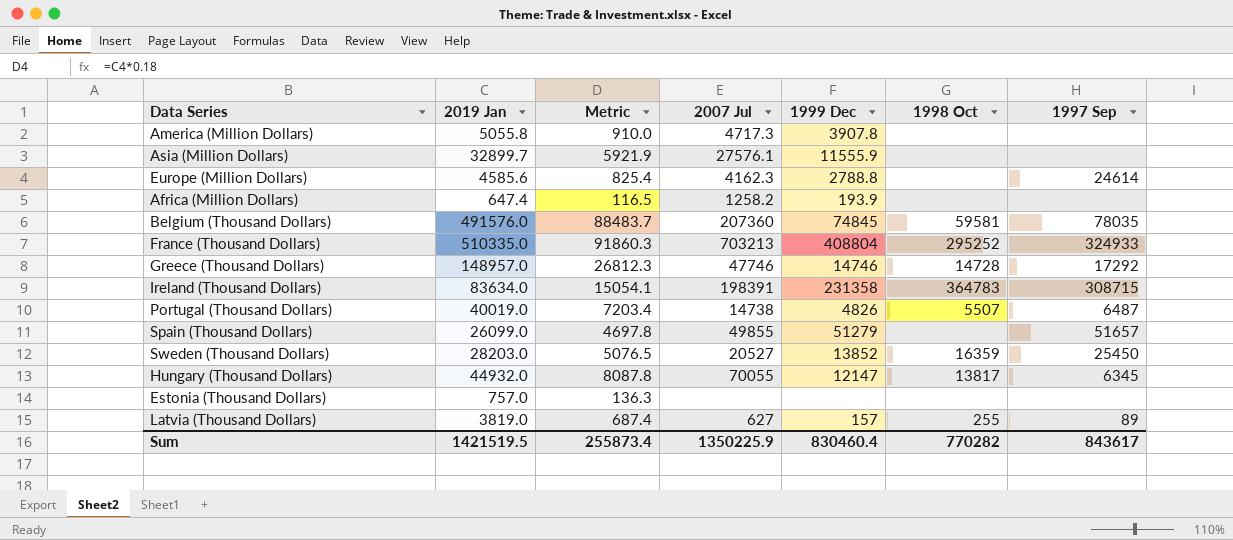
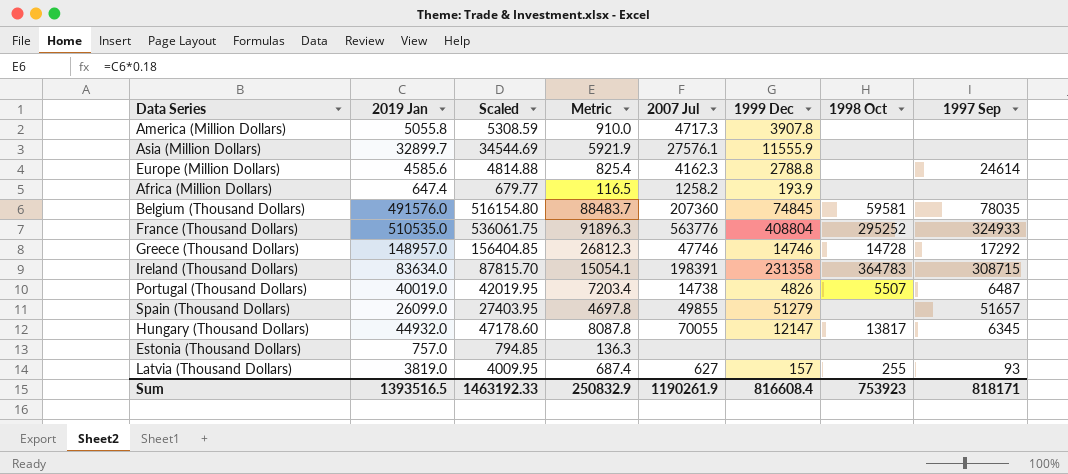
column Scaled | formula: none -> [2019 Jan] * 1.05
row Sweden (Thousand Dollars): 28203.0 | 5076.5 | 20527 | 13852 | 16359 | 25450 -> none
France (Thousand Dollars) | 2019 Jan: 510335.0 -> 510535.0
France (Thousand Dollars) | Metric: 91860.3 -> 91896.3
France (Thousand Dollars) | 2007 Jul: 703213 -> 563776
Latvia (Thousand Dollars) | 1997 Sep: 89 -> 93
Sum | 2019 Jan: 1421519.5 -> 1393516.5
Sum | Metric: 255873.4 -> 250832.9
Sum | 2007 Jul: 1350225.9 -> 1190261.9
Sum | 1999 Dec: 830460.4 -> 816608.4
Sum | 1998 Oct: 770282 -> 753923
Sum | 1997 Sep: 843617 -> 818171

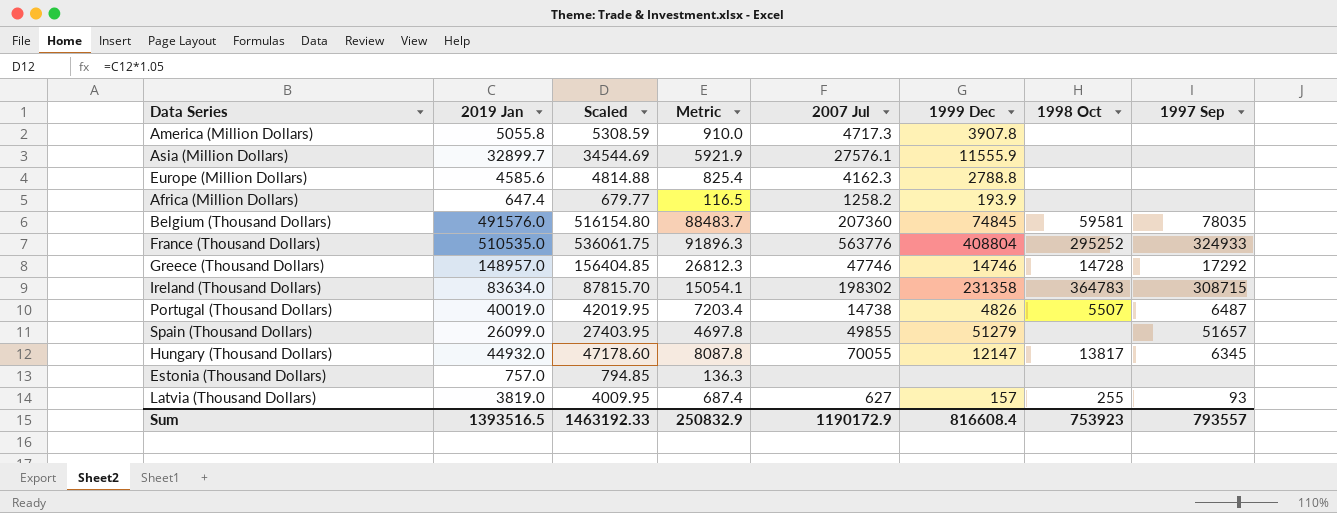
Europe (Million Dollars) | 1997 Sep: 24614 -> none
Ireland (Thousand Dollars) | 2007 Jul: 198391 -> 198302
Sum | 2007 Jul: 1190261.9 -> 1190172.9
Sum | 1997 Sep: 818171 -> 793557

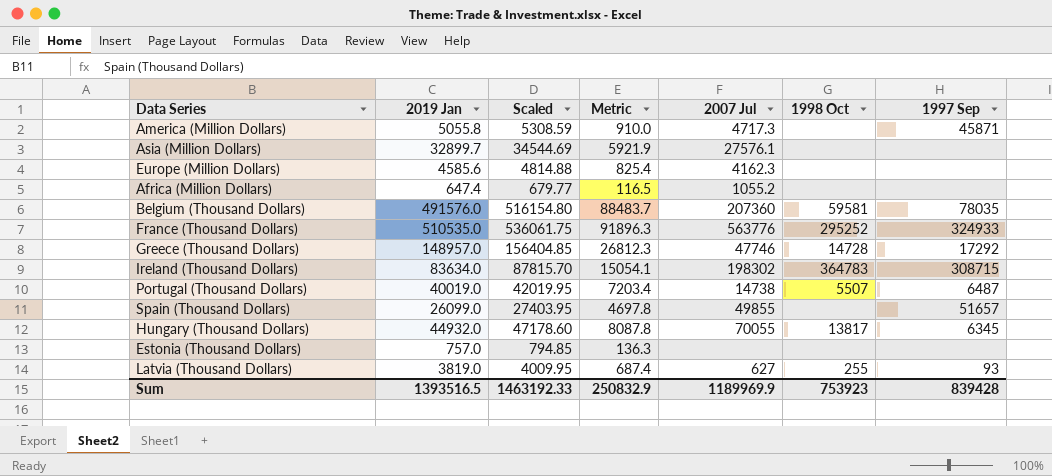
column 1999 Dec | position: 6 -> none
America (Million Dollars) | 1997 Sep: none -> 45871
Africa (Million Dollars) | 2007 Jul: 1258.2 -> 1055.2
Sum | 2007 Jul: 1190172.9 -> 1189969.9
Sum | 1997 Sep: 793557 -> 839428

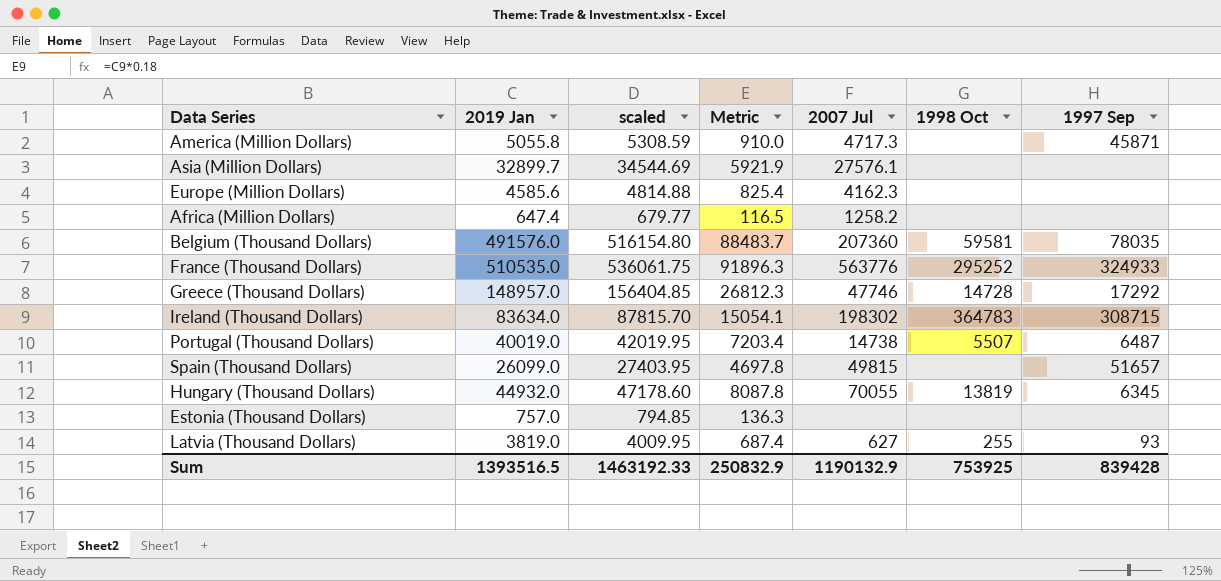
column name: Scaled -> scaled
Africa (Million Dollars) | 2007 Jul: 1055.2 -> 1258.2
Spain (Thousand Dollars) | 2007 Jul: 49855 -> 49815
Hungary (Thousand Dollars) | 1998 Oct: 13817 -> 13819
Sum | 2007 Jul: 1189969.9 -> 1190132.9
Sum | 1998 Oct: 753923 -> 753925

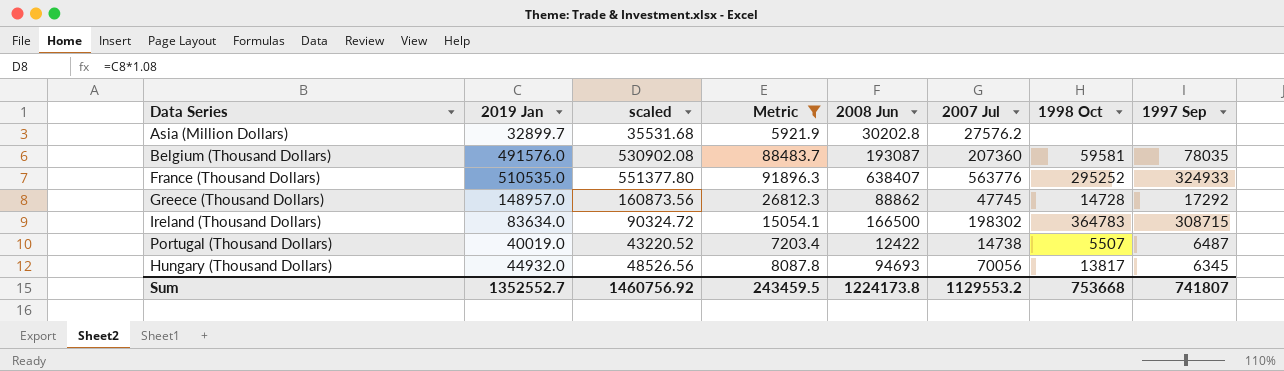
filter: none -> Metric >= 5921.9
column scaled | formula: [2019 Jan] * 1.05 -> [2019 Jan] * 1.08
column 2008 Jun | position: none -> 5
Asia (Million Dollars) | 2007 Jul: 27576.1 -> 27576.2
Greece (Thousand Dollars) | 2007 Jul: 47746 -> 47745
Hungary (Thousand Dollars) | 2007 Jul: 70055 -> 70056
Hungary (Thousand Dollars) | 1998 Oct: 13819 -> 13817
Sum | 2019 Jan: 1393516.5 -> 1352552.7
Sum | scaled: 1463192.33 -> 1460756.92
Sum | Metric: 250832.9 -> 243459.5
Sum | 2007 Jul: 1190132.9 -> 1129553.2
Sum | 1998 Oct: 753925 -> 753668
Sum | 1997 Sep: 839428 -> 741807

